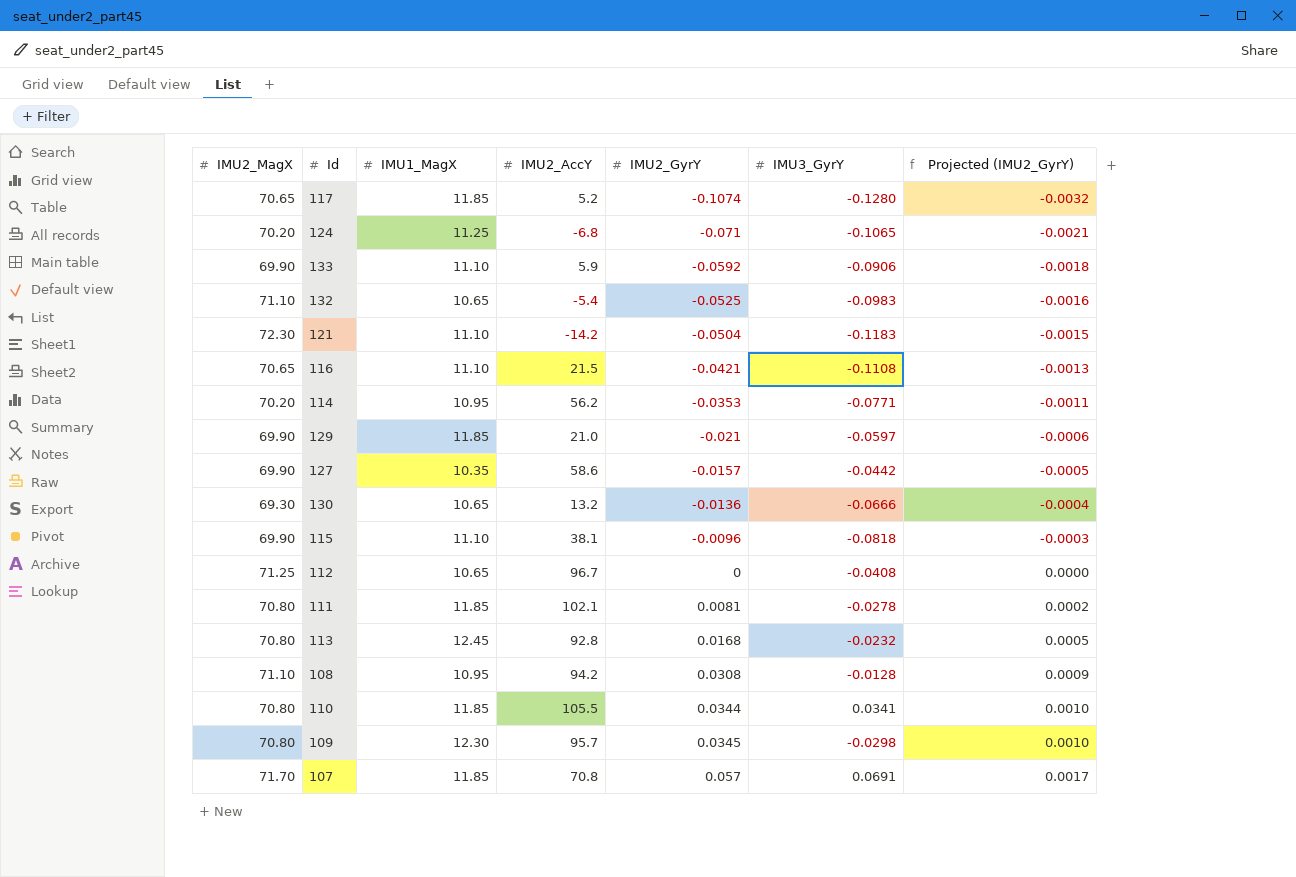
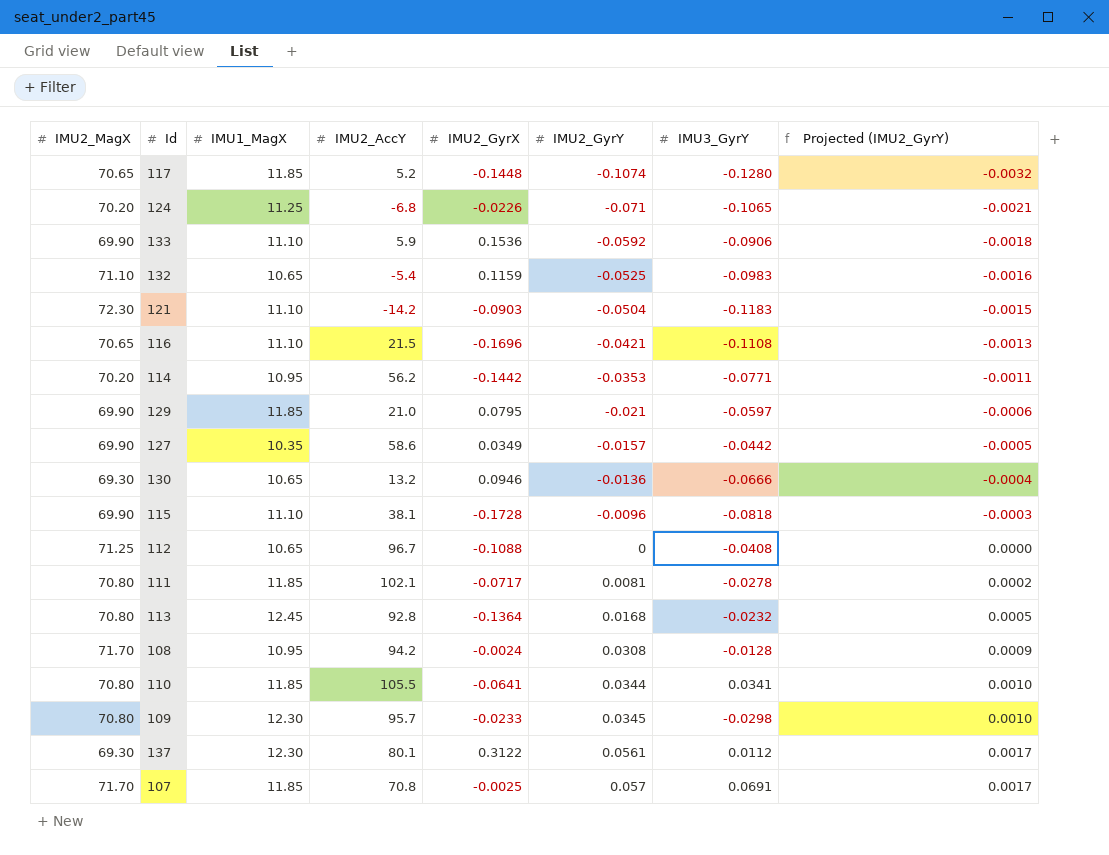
column IMU2_GyrX | position: none -> 5
108 | IMU2_MagX: 71.10 -> 71.70
row 137: none -> 69.30 | 12.30 | 80.1 | 0.3122 | 0.0561 | 0.0112 | 0.0017

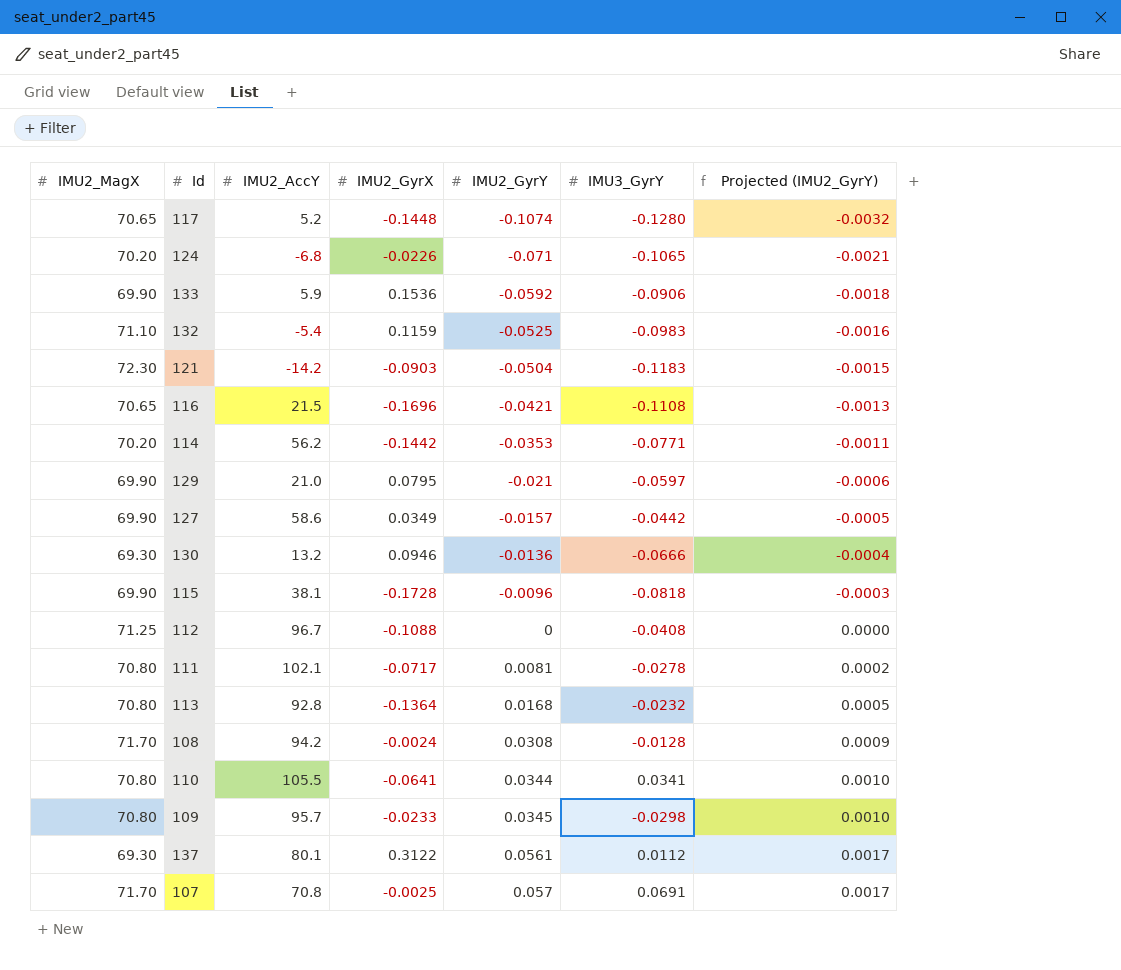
column IMU1_MagX | position: 3 -> none

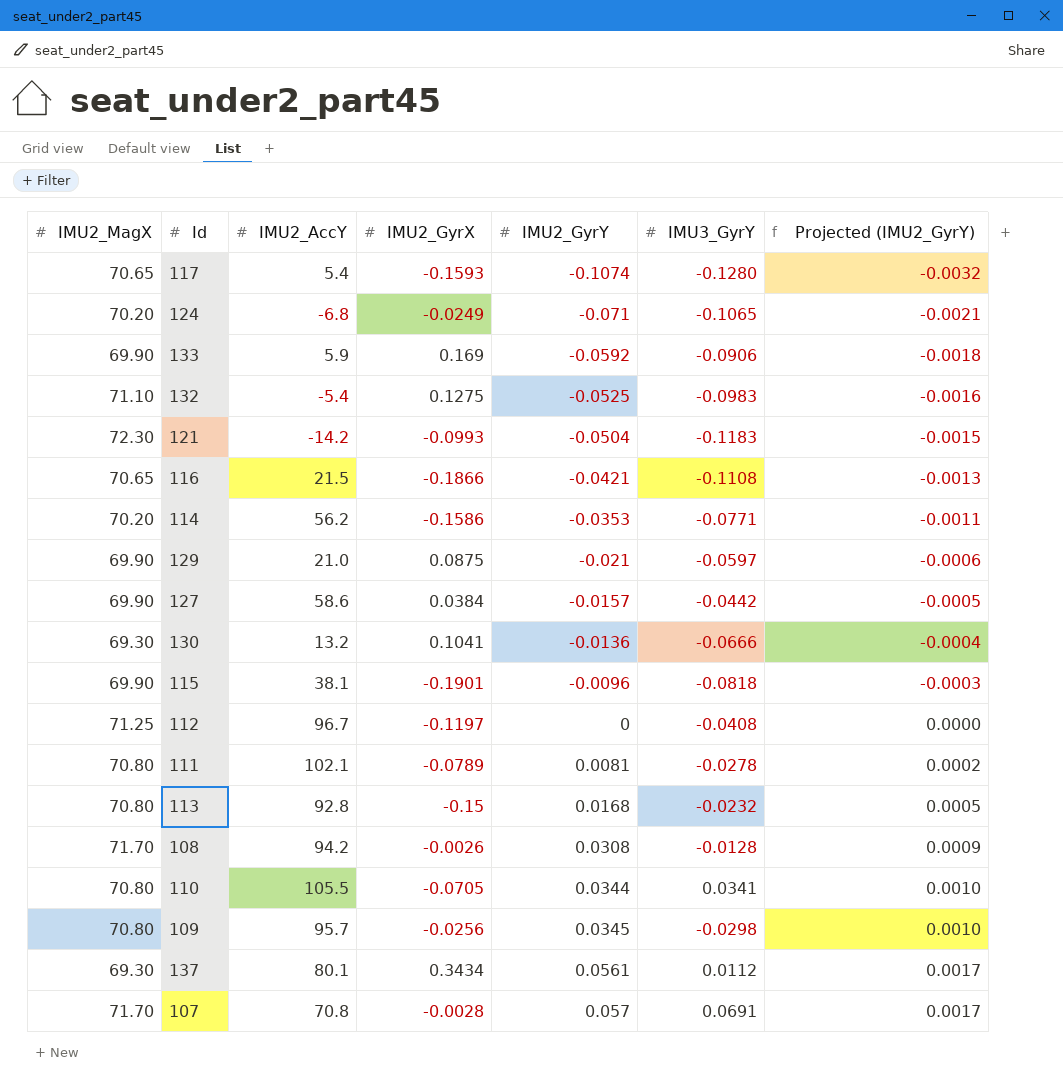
117 | IMU2_AccY: 5.2 -> 5.4
117 | IMU2_GyrX: -0.1448 -> -0.1593
124 | IMU2_GyrX: -0.0226 -> -0.0249
133 | IMU2_GyrX: 0.1536 -> 0.169
132 | IMU2_GyrX: 0.1159 -> 0.1275
121 | IMU2_GyrX: -0.0903 -> -0.0993
116 | IMU2_GyrX: -0.1696 -> -0.1866
114 | IMU2_GyrX: -0.1442 -> -0.1586
129 | IMU2_GyrX: 0.0795 -> 0.0875
127 | IMU2_GyrX: 0.0349 -> 0.0384
130 | IMU2_GyrX: 0.0946 -> 0.1041
115 | IMU2_GyrX: -0.1728 -> -0.1901
112 | IMU2_GyrX: -0.1088 -> -0.1197
111 | IMU2_GyrX: -0.0717 -> -0.0789
113 | IMU2_GyrX: -0.1364 -> -0.15
108 | IMU2_GyrX: -0.0024 -> -0.0026
110 | IMU2_GyrX: -0.0641 -> -0.0705
109 | IMU2_GyrX: -0.0233 -> -0.0256
137 | IMU2_GyrX: 0.3122 -> 0.3434
107 | IMU2_GyrX: -0.0025 -> -0.0028

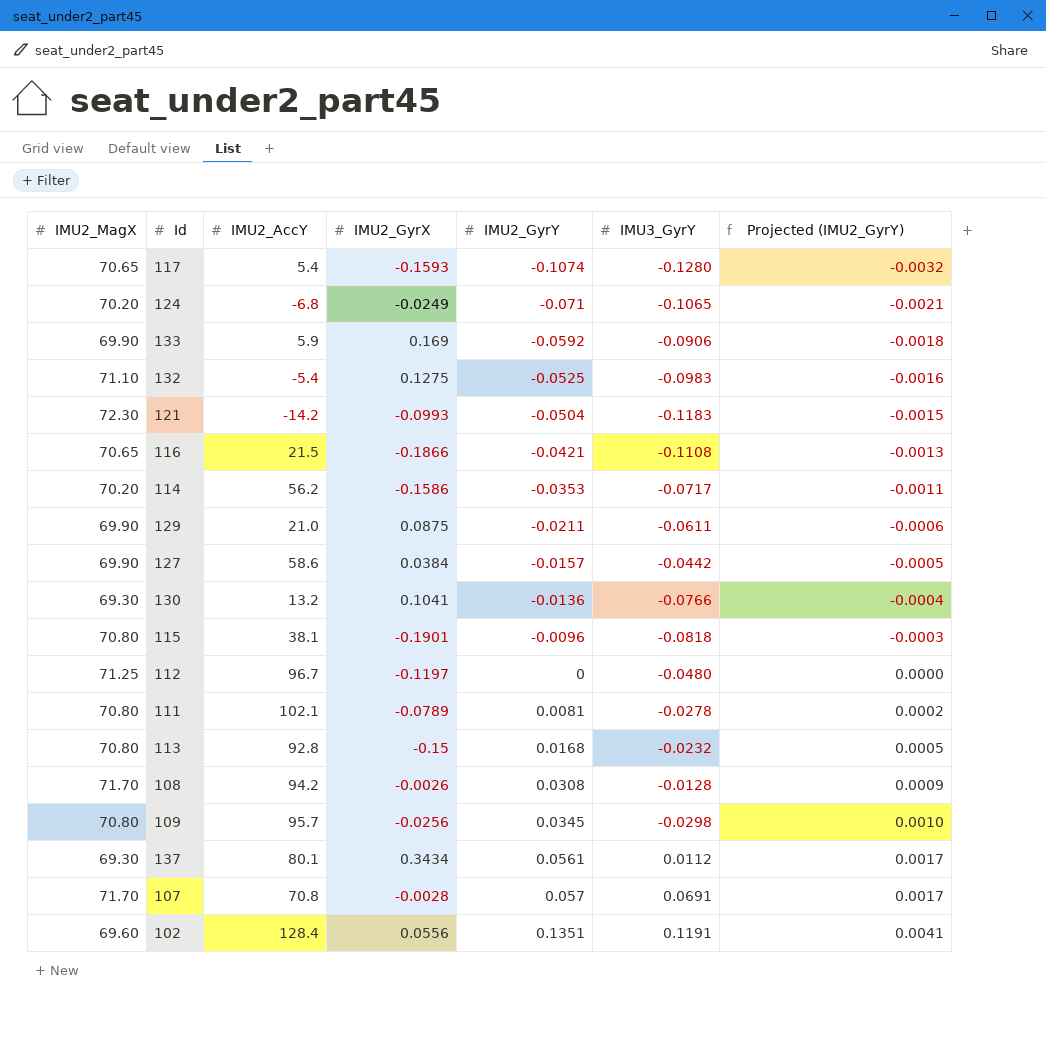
row 110: 70.80 | 105.5 | -0.0705 | 0.0344 | 0.0341 | 0.0010 -> none
114 | IMU3_GyrY: -0.0771 -> -0.0717
129 | IMU2_GyrY: -0.021 -> -0.0211
129 | IMU3_GyrY: -0.0597 -> -0.0611
130 | IMU3_GyrY: -0.0666 -> -0.0766
115 | IMU2_MagX: 69.90 -> 70.80
112 | IMU3_GyrY: -0.0408 -> -0.0480
row 102: none -> 69.60 | 128.4 | 0.0556 | 0.1351 | 0.1191 | 0.0041

